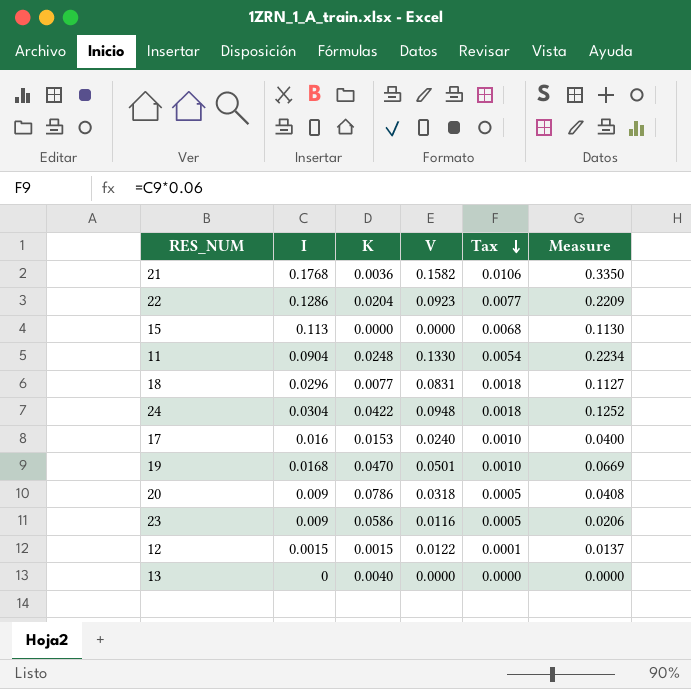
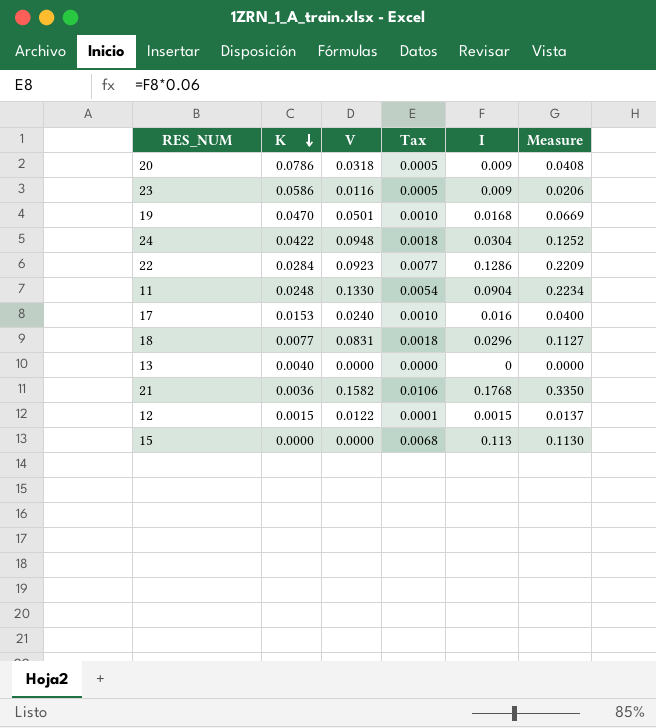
row order: Tax descending -> K descending
column I | position: 2 -> 5
22 | K: 0.0204 -> 0.0284

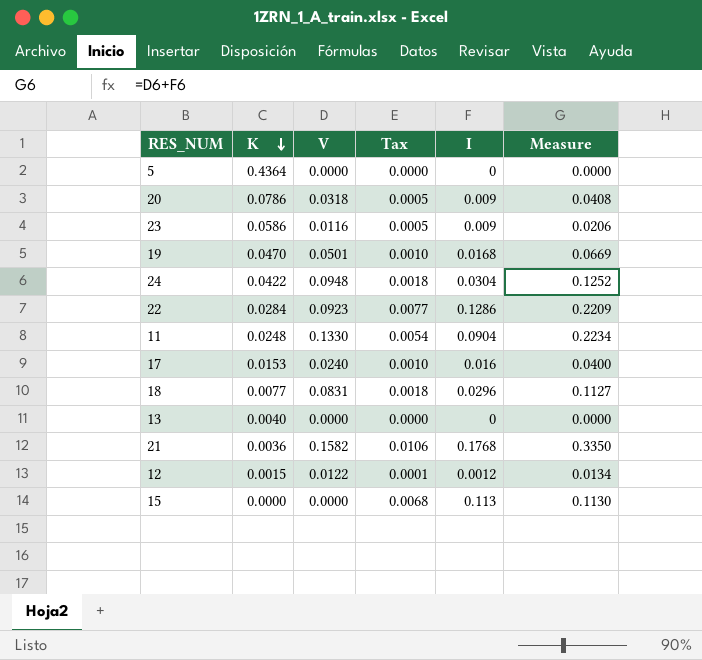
row 5: none -> 0.4364 | 0.0000 | 0.0000 | 0 | 0.0000
12 | I: 0.0015 -> 0.0012
12 | Measure: 0.0137 -> 0.0134

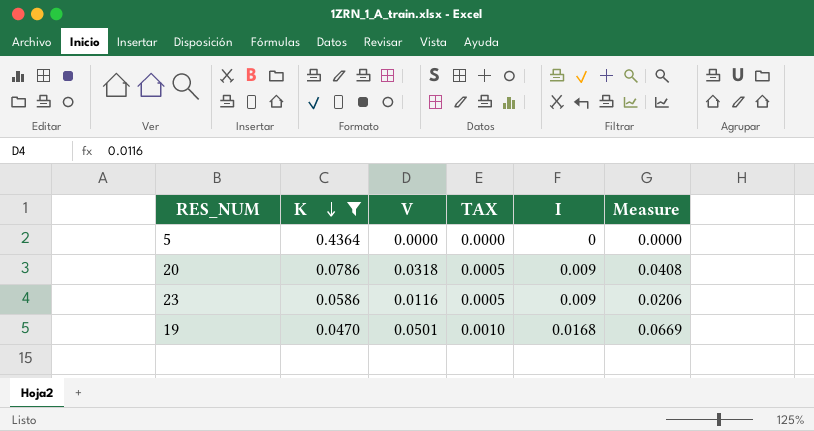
filter: none -> K >= 0.0470
column name: Tax -> TAX

